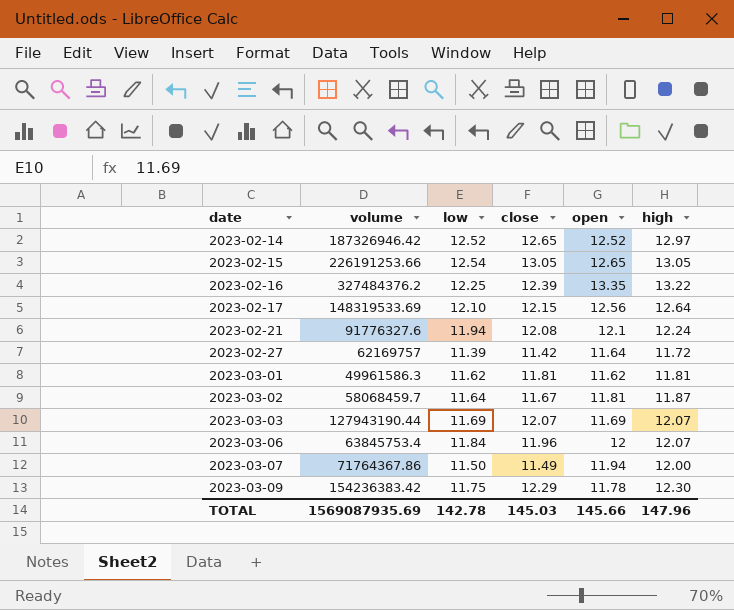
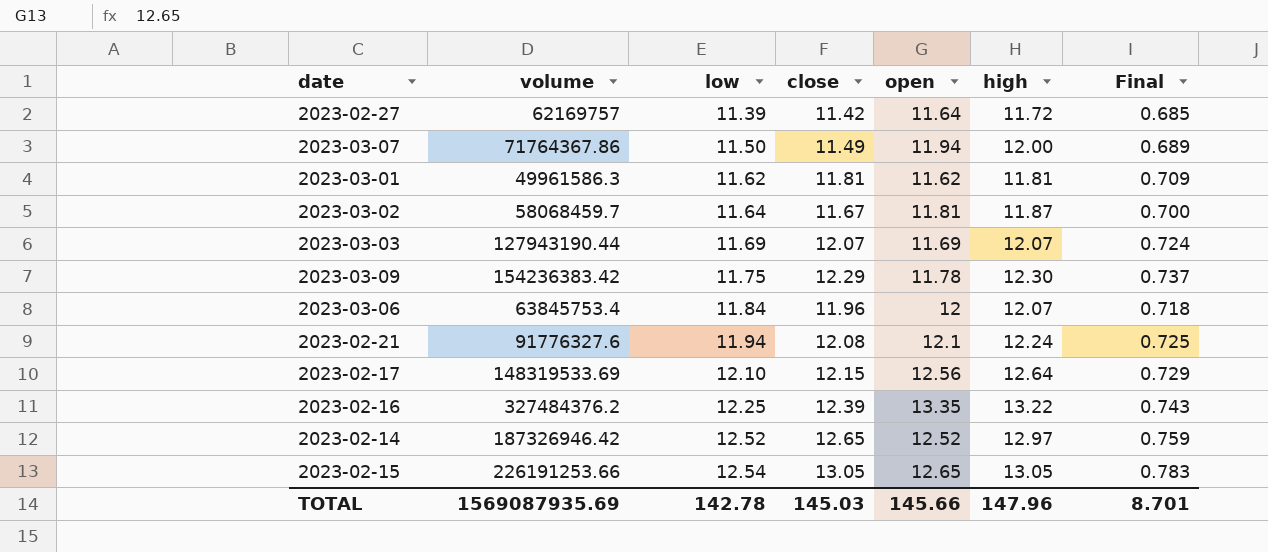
row order: date ascending -> low ascending
column Final | formula: none -> [close] * 0.06

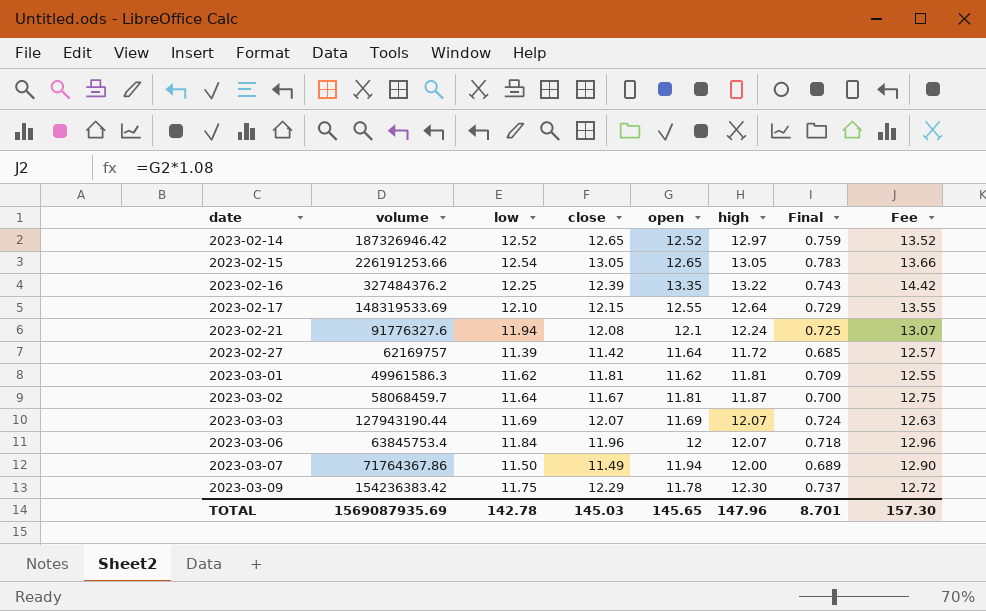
row order: low ascending -> date ascending
column Fee | formula: none -> [open] * 1.08
2023-02-17 | open: 12.56 -> 12.55
TOTAL | open: 145.66 -> 145.65

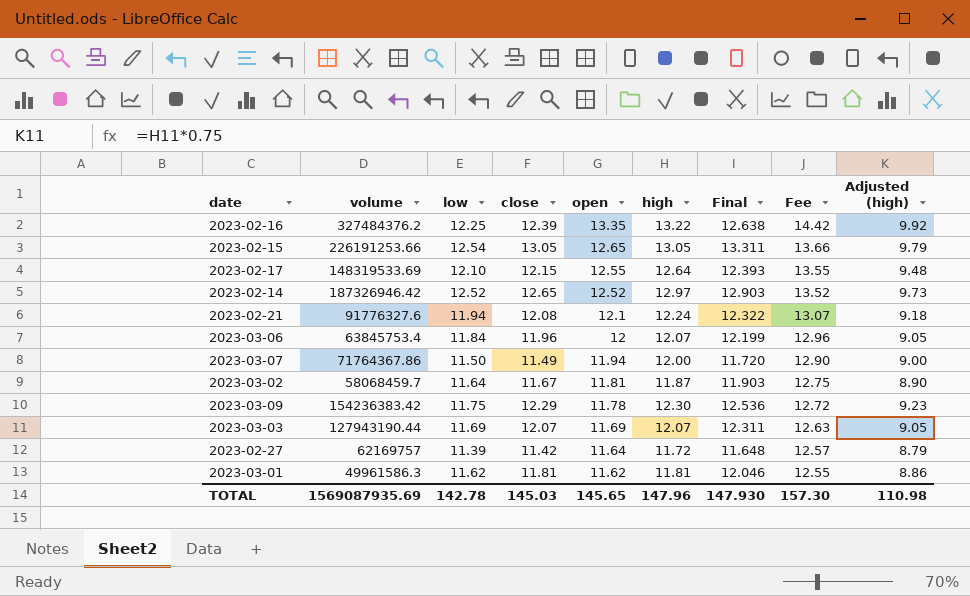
row order: date ascending -> open descending
column Final | formula: [close] * 0.06 -> [close] * 1.02
column Adjusted (high) | formula: none -> [high] * 0.75
TOTAL | Final: 8.701 -> 147.930

